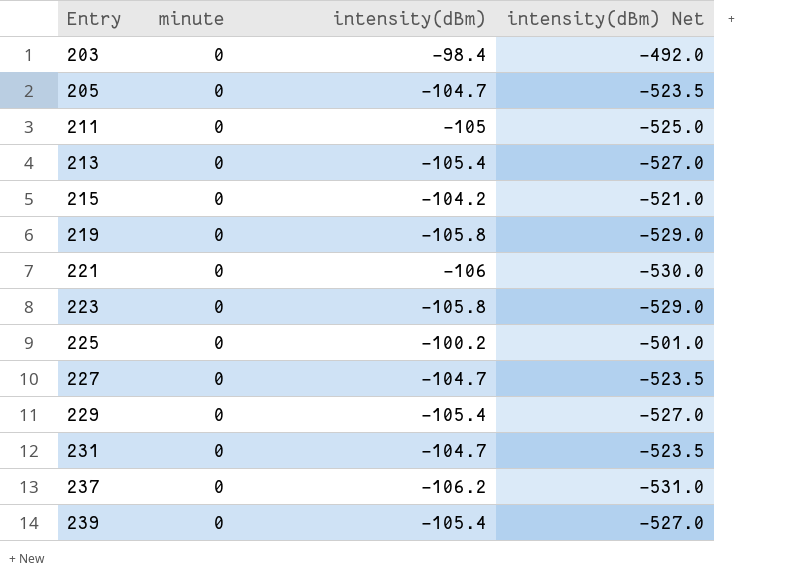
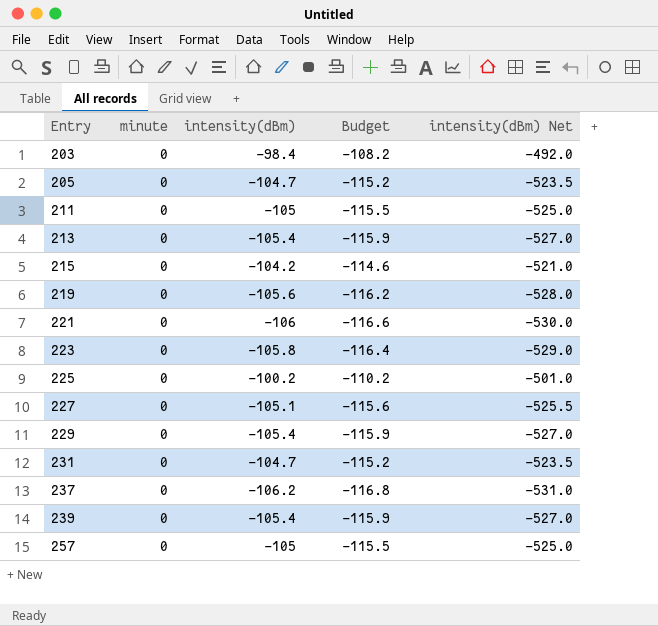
column Budget | formula: none -> [intensity(dBm)] * 1.1
219 | intensity(dBm): -105.8 -> -105.6
219 | intensity(dBm) Net: -529.0 -> -528.0
227 | intensity(dBm): -104.7 -> -105.1
227 | intensity(dBm) Net: -523.5 -> -525.5
row 257: none -> 0 | -105 | -115.5 | -525.0

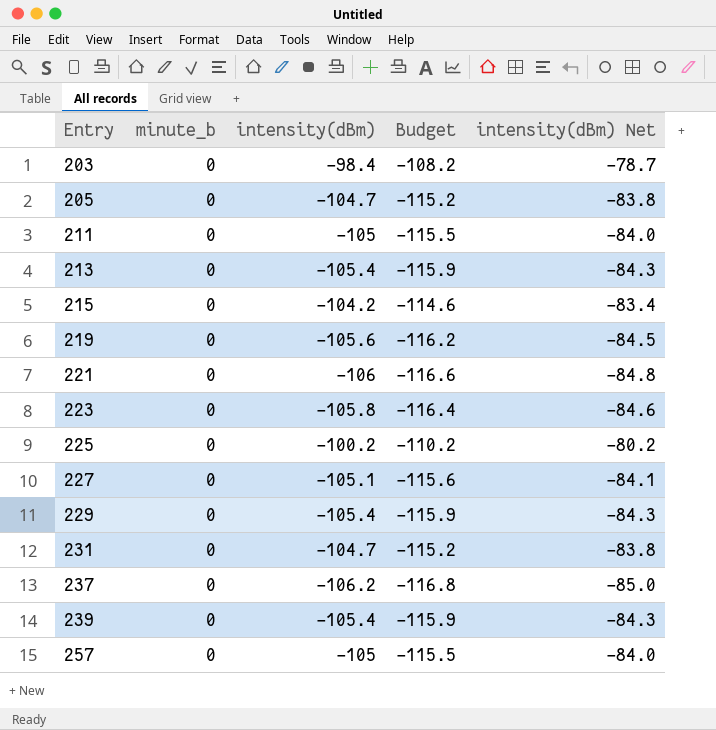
column name: minute -> minute_b
column intensity(dBm) Net | formula: [intensity(dBm)] * 5 -> [intensity(dBm)] * 0.8

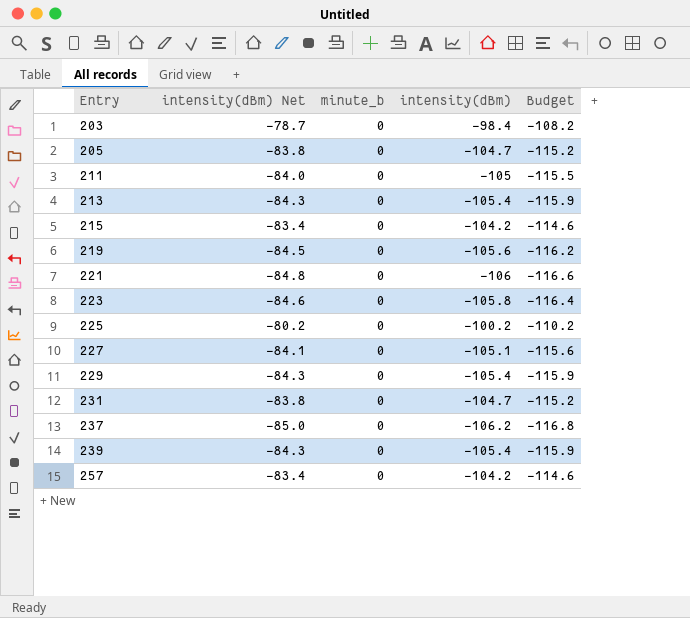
column intensity(dBm) Net | position: 5 -> 2
257 | intensity(dBm) Net: -84.0 -> -83.4
257 | intensity(dBm): -105 -> -104.2
257 | Budget: -115.5 -> -114.6

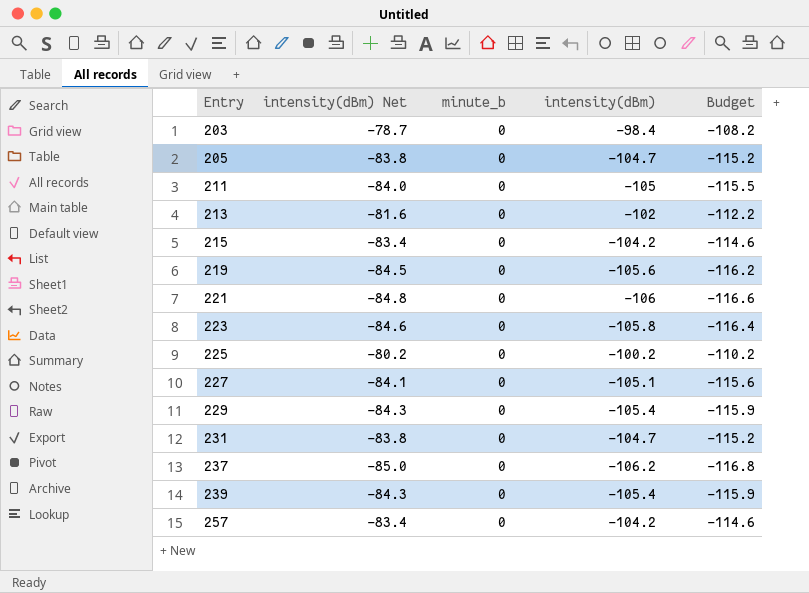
213 | intensity(dBm) Net: -84.3 -> -81.6
213 | intensity(dBm): -105.4 -> -102
213 | Budget: -115.9 -> -112.2

